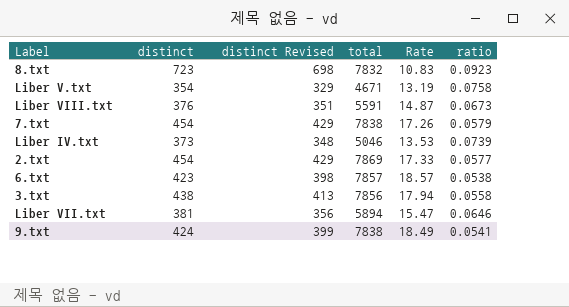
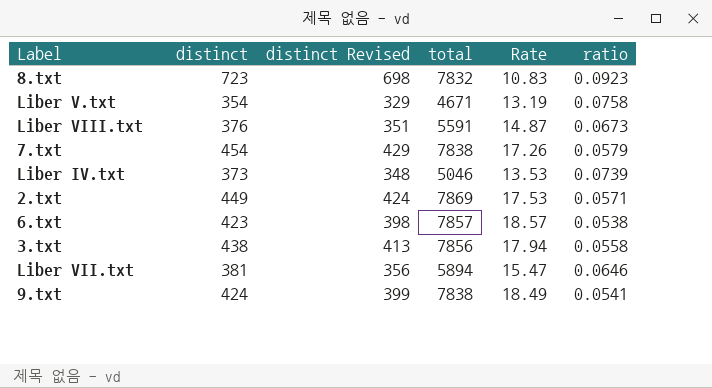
2.txt | distinct: 454 -> 449
2.txt | distinct Revised: 429 -> 424
2.txt | Rate: 17.33 -> 17.53
2.txt | ratio: 0.0577 -> 0.0571

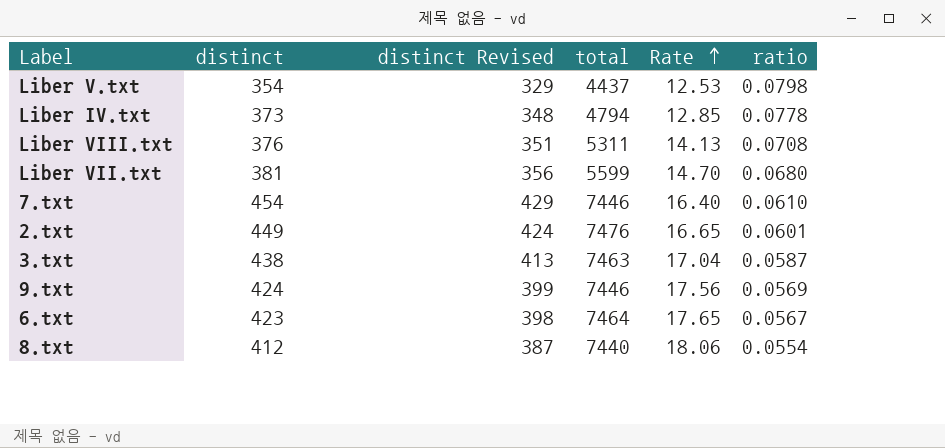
row order: none -> Rate ascending
Liber V.txt | total: 4671 -> 4437
Liber V.txt | Rate: 13.19 -> 12.53
Liber V.txt | ratio: 0.0758 -> 0.0798
Liber IV.txt | total: 5046 -> 4794
Liber IV.txt | Rate: 13.53 -> 12.85
Liber IV.txt | ratio: 0.0739 -> 0.0778
Liber VIII.txt | total: 5591 -> 5311
Liber VIII.txt | Rate: 14.87 -> 14.13
Liber VIII.txt | ratio: 0.0673 -> 0.0708
Liber VII.txt | total: 5894 -> 5599
Liber VII.txt | Rate: 15.47 -> 14.70
Liber VII.txt | ratio: 0.0646 -> 0.0680
7.txt | total: 7838 -> 7446
7.txt | Rate: 17.26 -> 16.40
7.txt | ratio: 0.0579 -> 0.0610
2.txt | total: 7869 -> 7476
2.txt | Rate: 17.53 -> 16.65
2.txt | ratio: 0.0571 -> 0.0601
3.txt | total: 7856 -> 7463
3.txt | Rate: 17.94 -> 17.04
3.txt | ratio: 0.0558 -> 0.0587
9.txt | total: 7838 -> 7446
9.txt | Rate: 18.49 -> 17.56
9.txt | ratio: 0.0541 -> 0.0569
6.txt | total: 7857 -> 7464
6.txt | Rate: 18.57 -> 17.65
6.txt | ratio: 0.0538 -> 0.0567
8.txt | distinct: 723 -> 412
8.txt | distinct Revised: 698 -> 387
8.txt | total: 7832 -> 7440
8.txt | Rate: 10.83 -> 18.06
8.txt | ratio: 0.0923 -> 0.0554

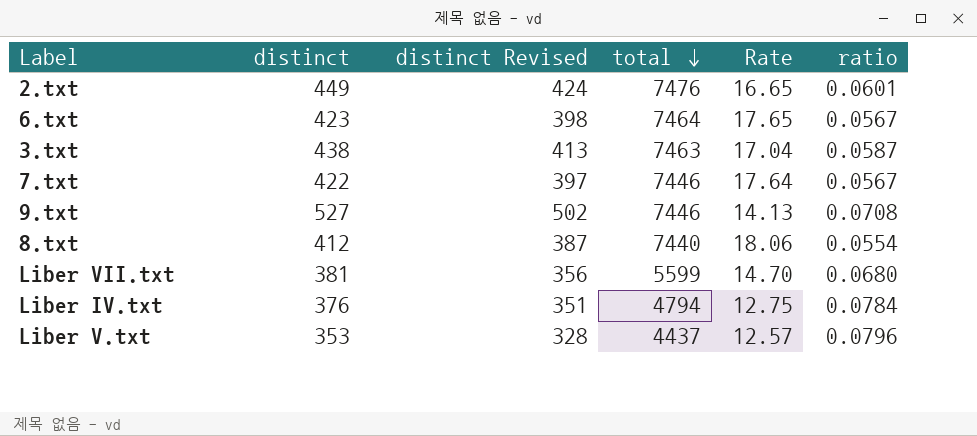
row order: Rate ascending -> total descending
row Liber VIII.txt: 376 | 351 | 5311 | 14.13 | 0.0708 -> none
7.txt | distinct: 454 -> 422
7.txt | distinct Revised: 429 -> 397
7.txt | Rate: 16.40 -> 17.64
7.txt | ratio: 0.0610 -> 0.0567
9.txt | distinct: 424 -> 527
9.txt | distinct Revised: 399 -> 502
9.txt | Rate: 17.56 -> 14.13
9.txt | ratio: 0.0569 -> 0.0708
Liber IV.txt | distinct: 373 -> 376
Liber IV.txt | distinct Revised: 348 -> 351
Liber IV.txt | Rate: 12.85 -> 12.75
Liber IV.txt | ratio: 0.0778 -> 0.0784
Liber V.txt | distinct: 354 -> 353
Liber V.txt | distinct Revised: 329 -> 328
Liber V.txt | Rate: 12.53 -> 12.57
Liber V.txt | ratio: 0.0798 -> 0.0796

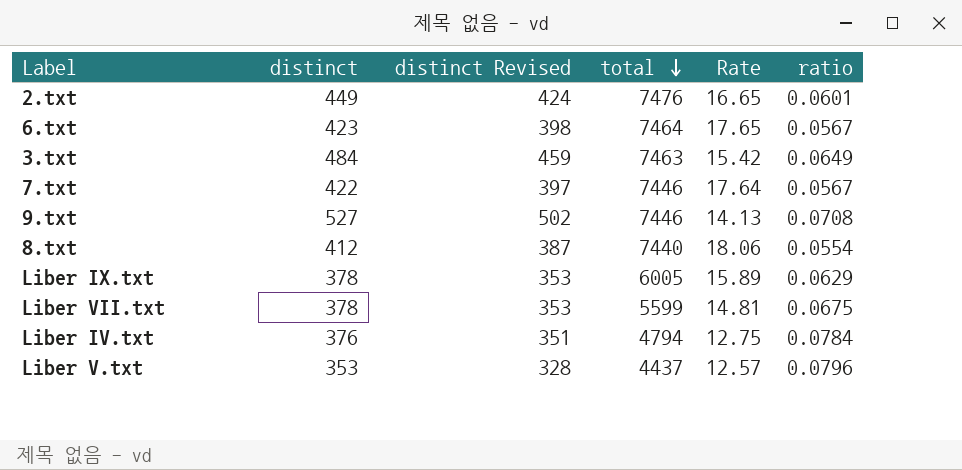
3.txt | distinct: 438 -> 484
3.txt | distinct Revised: 413 -> 459
3.txt | Rate: 17.04 -> 15.42
3.txt | ratio: 0.0587 -> 0.0649
row Liber IX.txt: none -> 378 | 353 | 6005 | 15.89 | 0.0629
Liber VII.txt | distinct: 381 -> 378
Liber VII.txt | distinct Revised: 356 -> 353
Liber VII.txt | Rate: 14.70 -> 14.81
Liber VII.txt | ratio: 0.0680 -> 0.0675

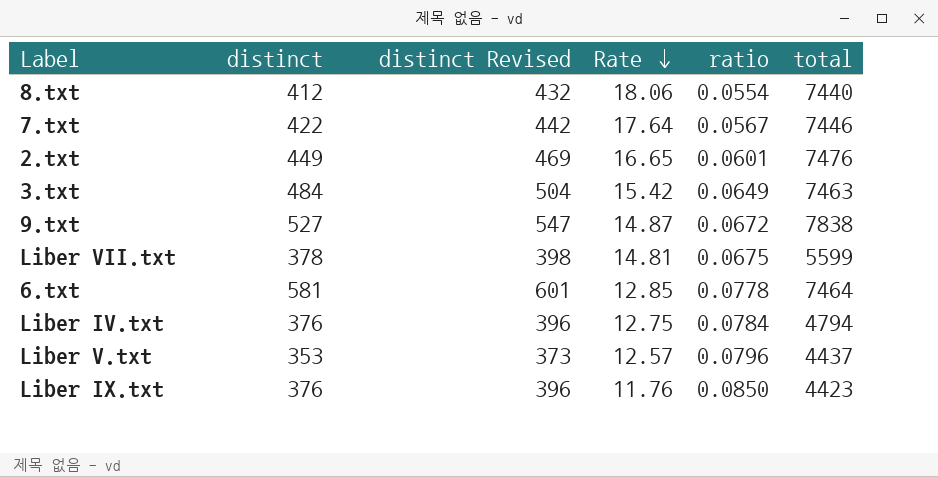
row order: total descending -> Rate descending
column distinct Revised | formula: [distinct] - 25 -> [distinct] + 20
column total | position: 4 -> 6
9.txt | Rate: 14.13 -> 14.87
9.txt | ratio: 0.0708 -> 0.0672
9.txt | total: 7446 -> 7838
6.txt | distinct: 423 -> 581
6.txt | Rate: 17.65 -> 12.85
6.txt | ratio: 0.0567 -> 0.0778
Liber IX.txt | distinct: 378 -> 376
Liber IX.txt | Rate: 15.89 -> 11.76
Liber IX.txt | ratio: 0.0629 -> 0.0850
Liber IX.txt | total: 6005 -> 4423

